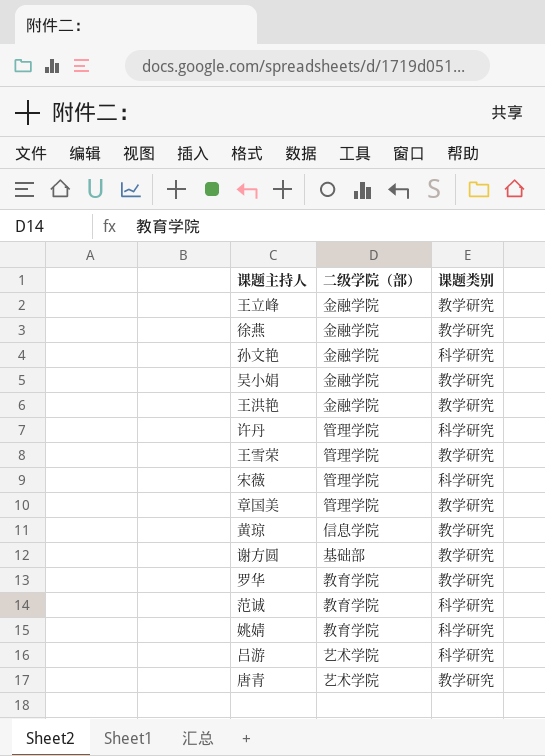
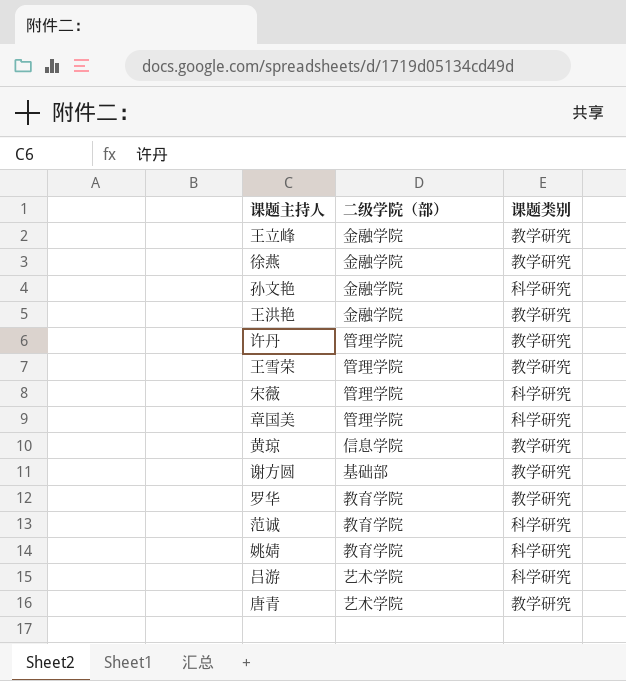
row 吴小娟: 金融学院 | 教学研究 -> none
许丹 | 课题类别: 科学研究 -> 教学研究
章国美 | 课题类别: 教学研究 -> 科学研究

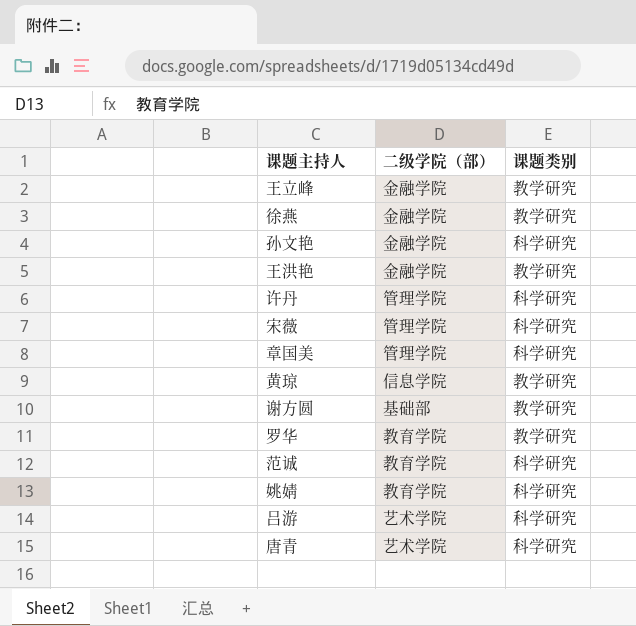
row 王雪荣: 管理学院 | 教学研究 -> none
许丹 | 课题类别: 教学研究 -> 科学研究
唐青 | 课题类别: 教学研究 -> 科学研究

